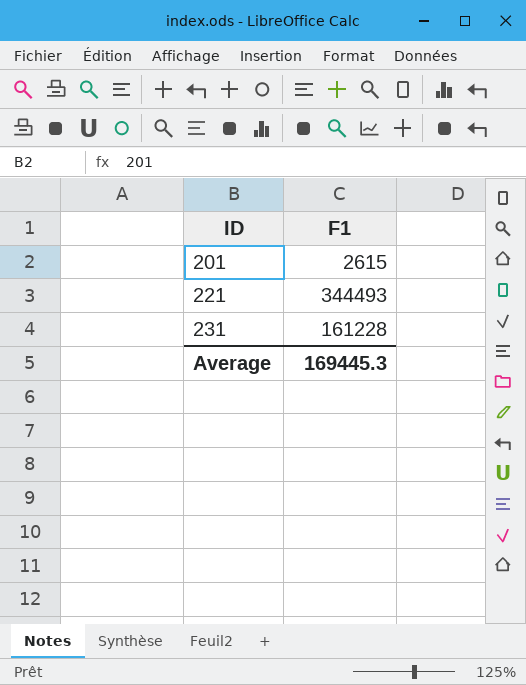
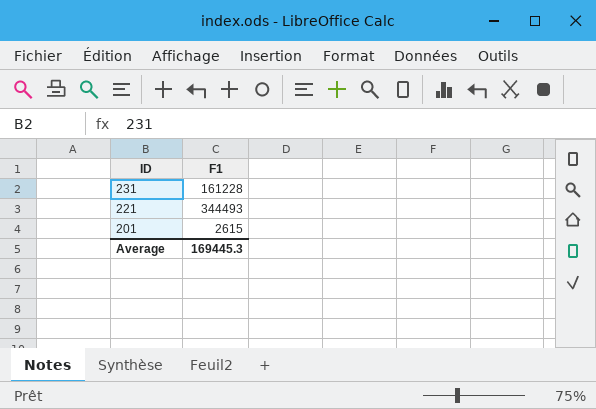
row order: ID ascending -> ID descending

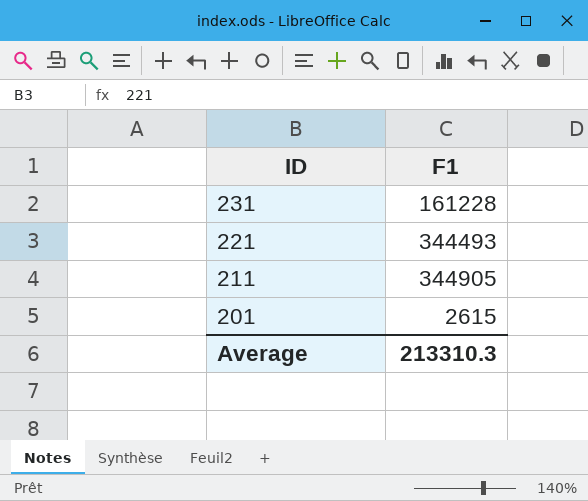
row 211: none -> 344905
Average | F1: 169445.3 -> 213310.3

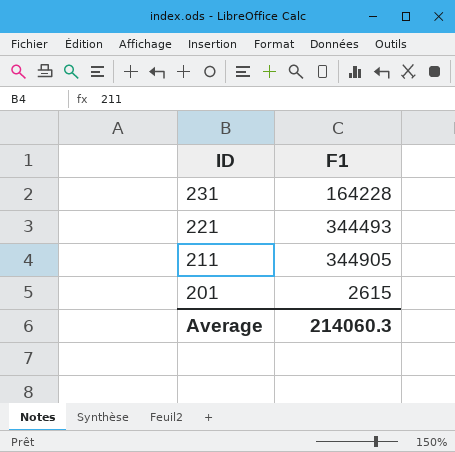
231 | F1: 161228 -> 164228
Average | F1: 213310.3 -> 214060.3

